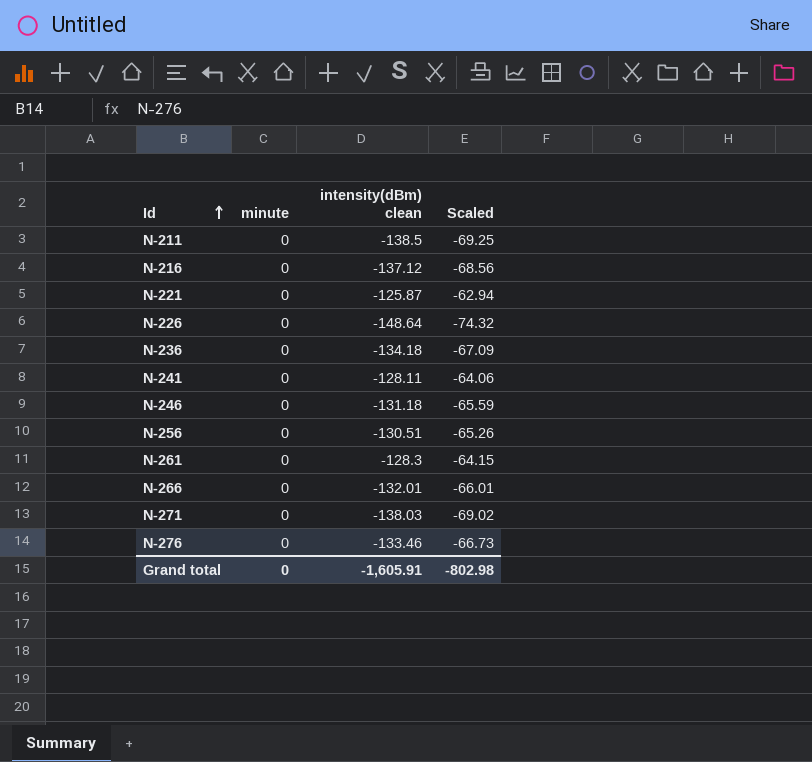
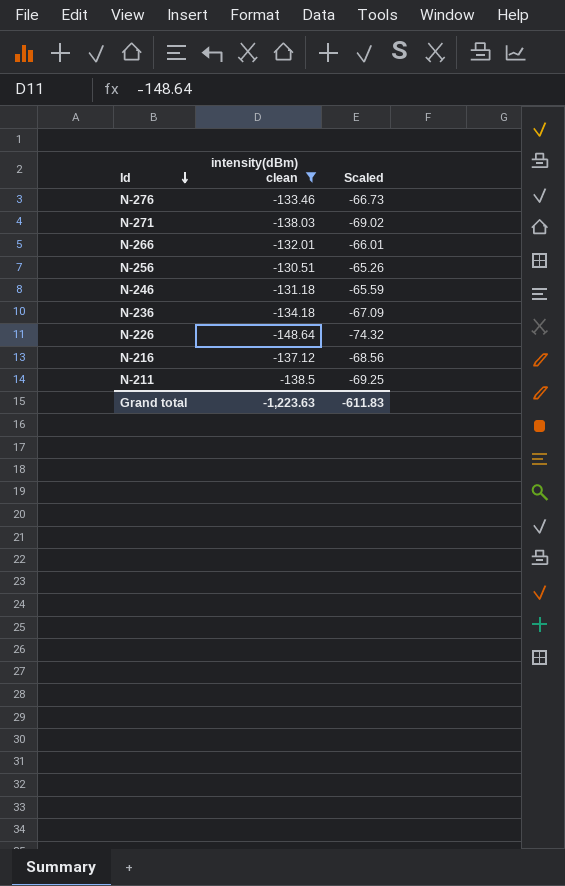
filter: none -> intensity(dBm) clean <= -130.51
row order: Id ascending -> Id descending
column minute | position: 2 -> none
Grand total | intensity(dBm) clean: -1,605.91 -> -1,223.63
Grand total | Scaled: -802.98 -> -611.83

